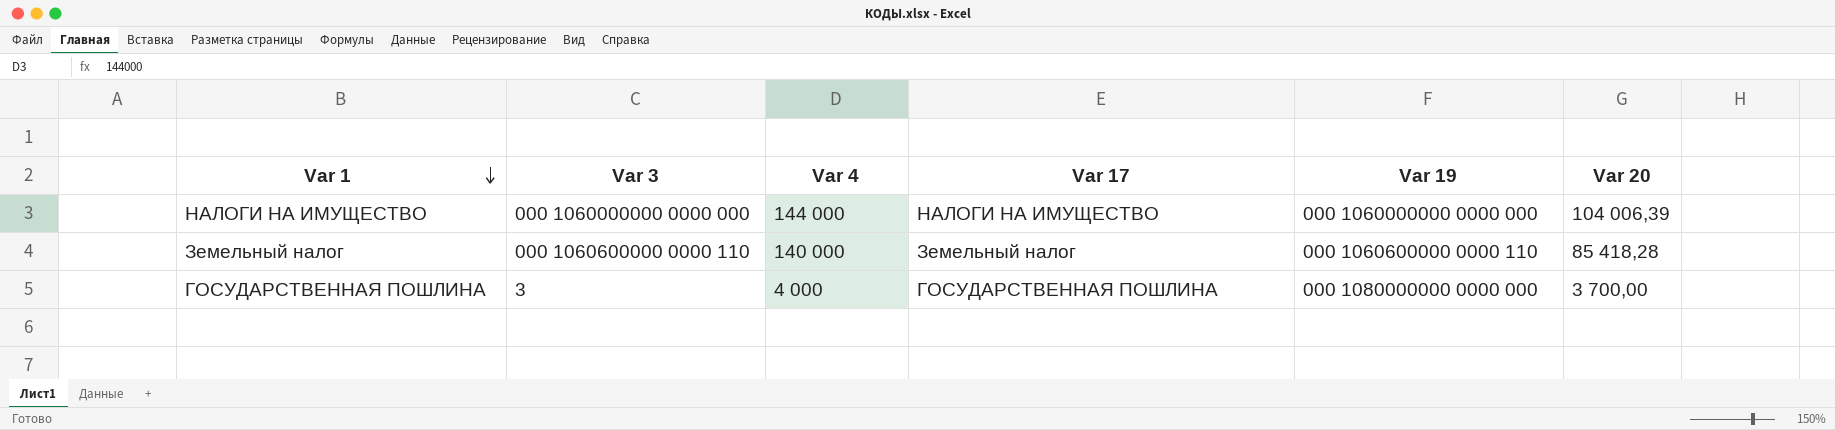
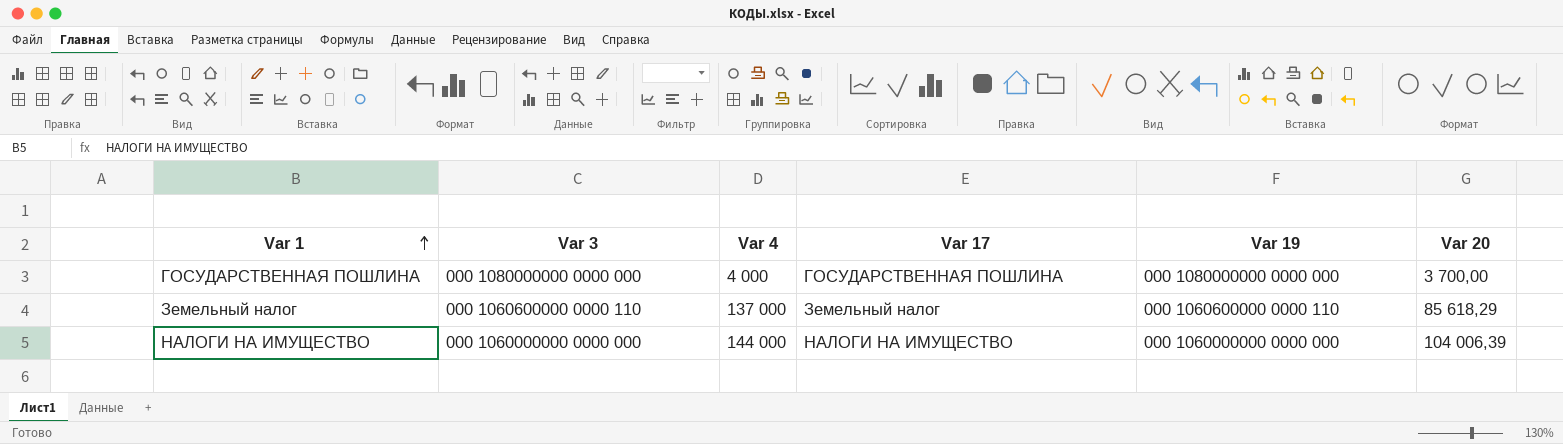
row order: Var 1 descending -> Var 1 ascending
ГОСУДАРСТВЕННАЯ ПОШЛИНА | Var 3: 3 -> 000 1080000000 0000 000
Земельный налог | Var 4: 140 000 -> 137 000
Земельный налог | Var 20: 85 418,28 -> 85 618,29

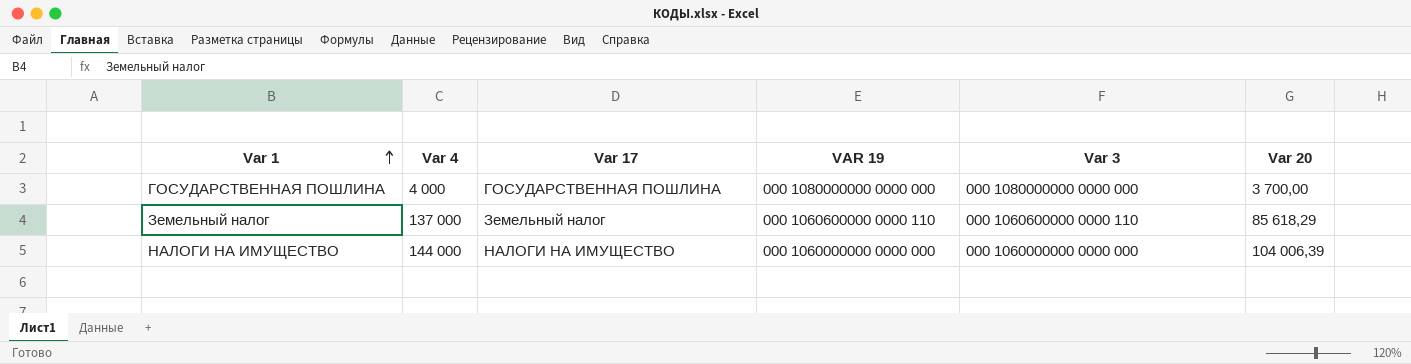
column name: Var 19 -> VAR 19
column Var 3 | position: 2 -> 5

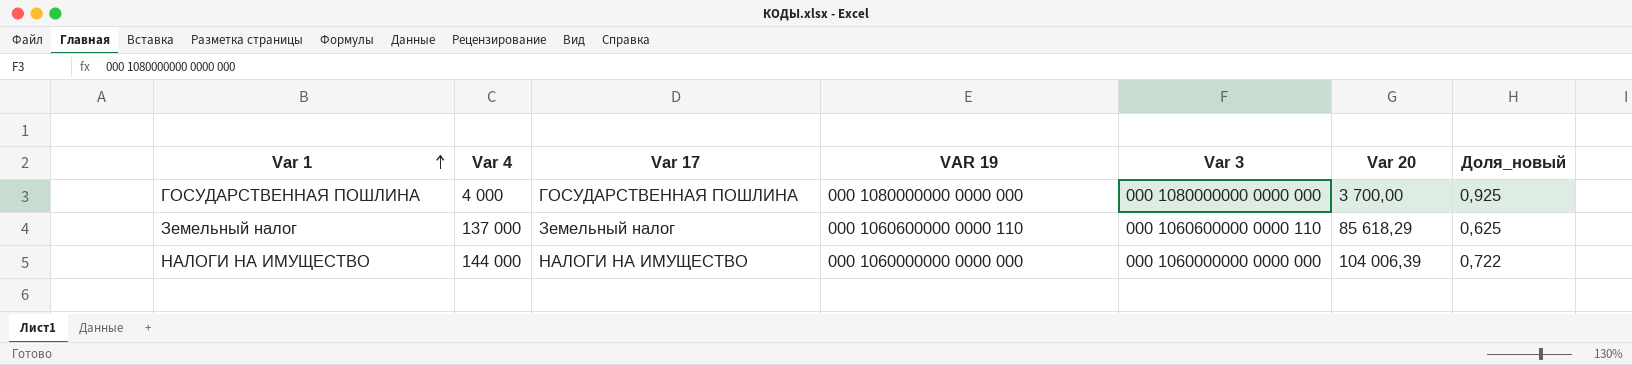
column Доля_новый | formula: none -> [Var 20] / [Var 4]

